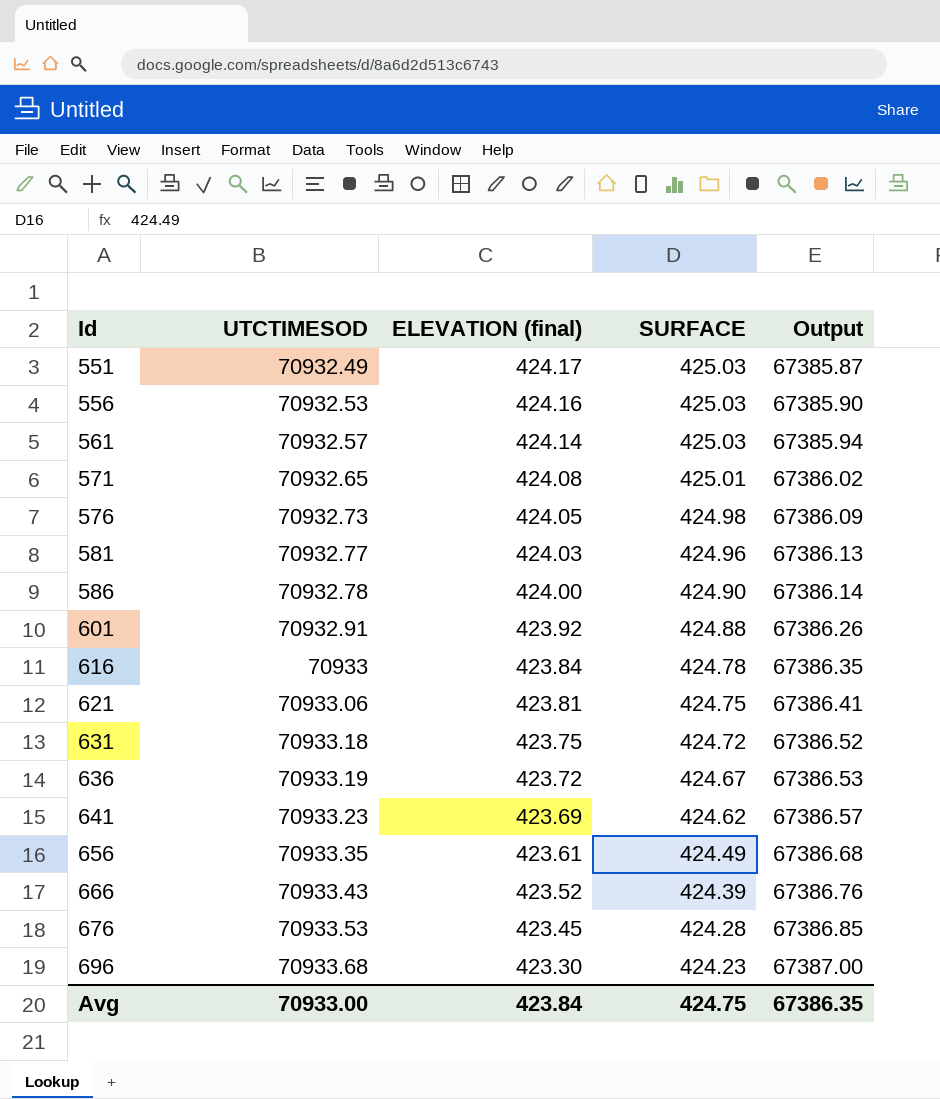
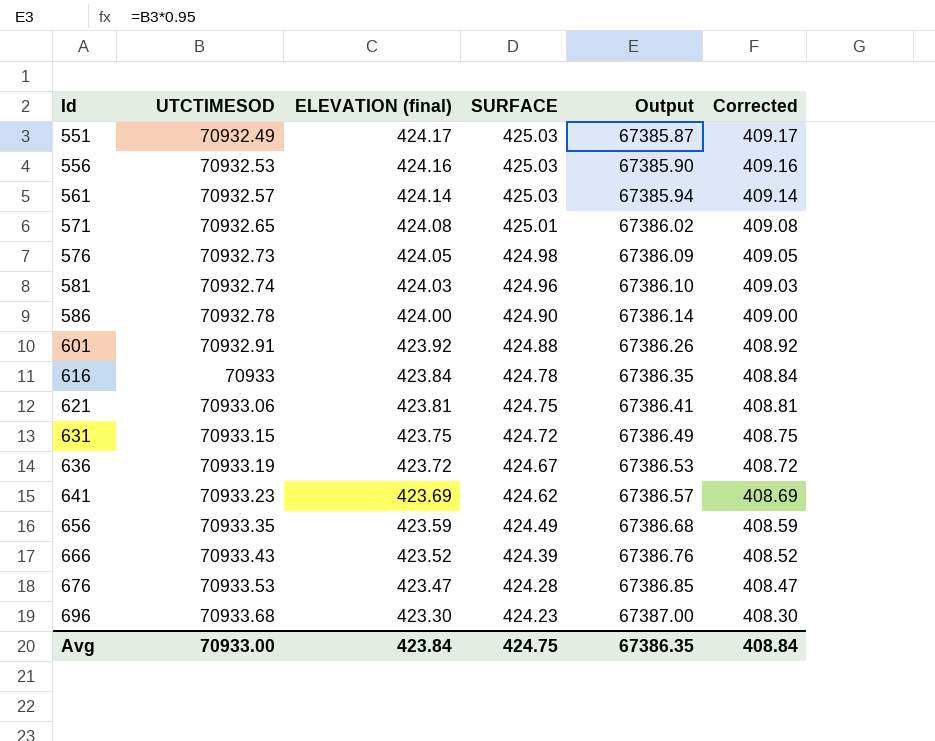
column Corrected | formula: none -> [ELEVATION (final)] - 15
581 | UTCTIMESOD: 70932.77 -> 70932.74
581 | Output: 67386.13 -> 67386.10
631 | UTCTIMESOD: 70933.18 -> 70933.15
631 | Output: 67386.52 -> 67386.49
656 | ELEVATION (final): 423.61 -> 423.59
676 | ELEVATION (final): 423.45 -> 423.47

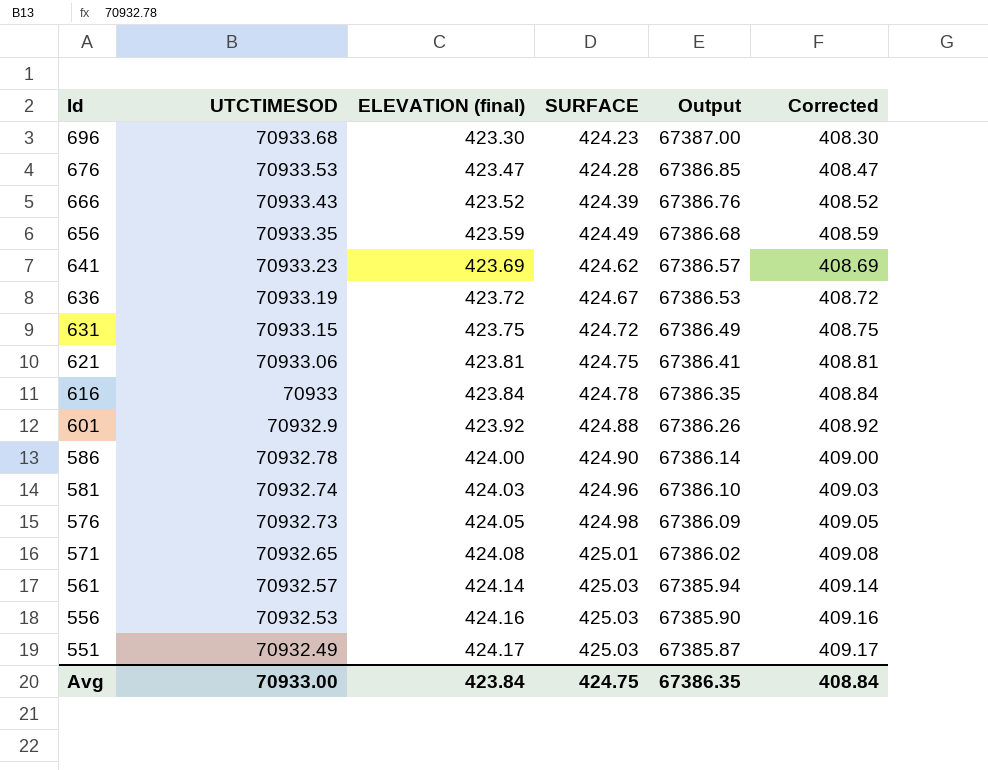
row order: Id ascending -> Id descending
601 | UTCTIMESOD: 70932.91 -> 70932.9

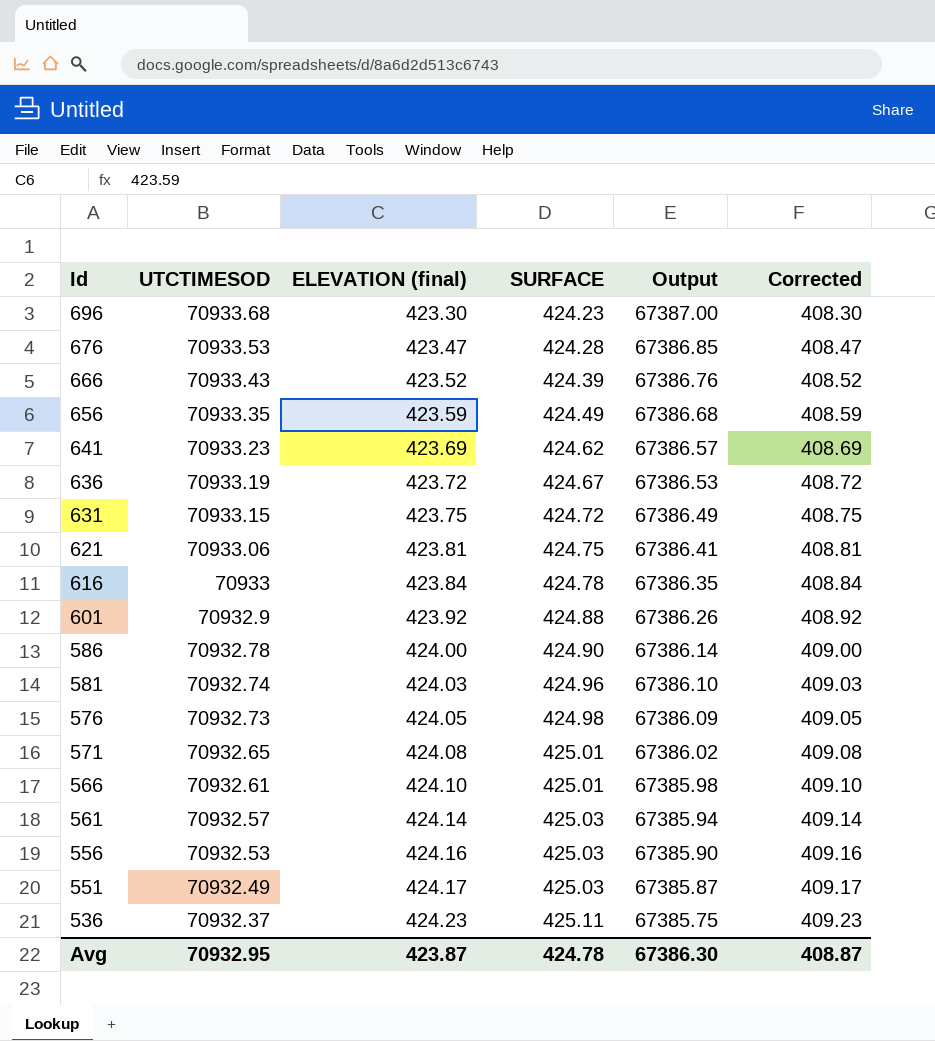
row 566: none -> 70932.61 | 424.10 | 425.01 | 67385.98 | 409.10
row 536: none -> 70932.37 | 424.23 | 425.11 | 67385.75 | 409.23
Avg | UTCTIMESOD: 70933.00 -> 70932.95
Avg | ELEVATION (final): 423.84 -> 423.87
Avg | SURFACE: 424.75 -> 424.78
Avg | Output: 67386.35 -> 67386.30
Avg | Corrected: 408.84 -> 408.87

